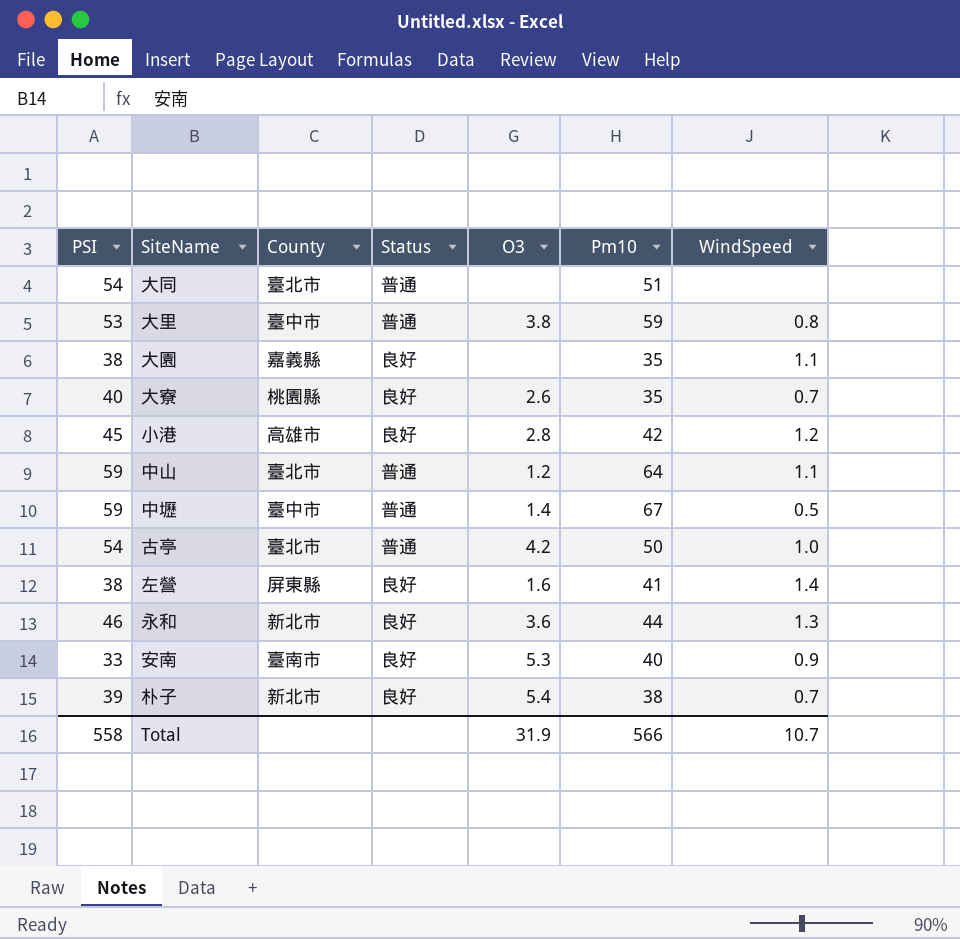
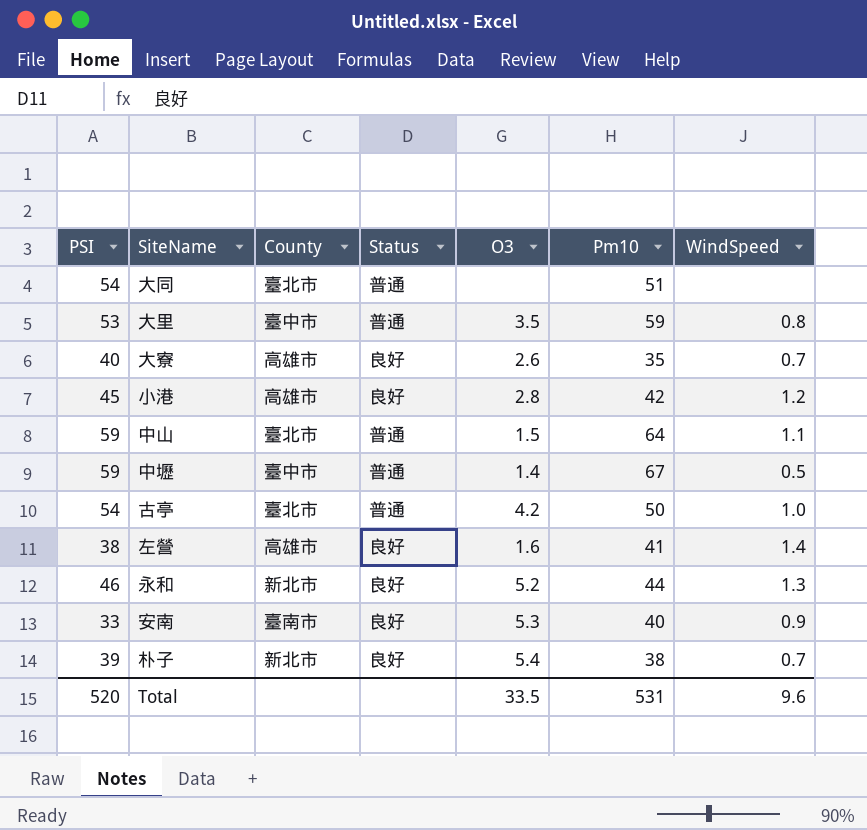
row 大園: 38 | 嘉義縣 | 良好 | none | 35 | 1.1 -> none
大里 | O3: 3.8 -> 3.5
大寮 | County: 桃園縣 -> 高雄市
中山 | O3: 1.2 -> 1.5
左營 | County: 屏東縣 -> 高雄市
永和 | O3: 3.6 -> 5.2
Total | PSI: 558 -> 520
Total | O3: 31.9 -> 33.5
Total | Pm10: 566 -> 531
Total | WindSpeed: 10.7 -> 9.6

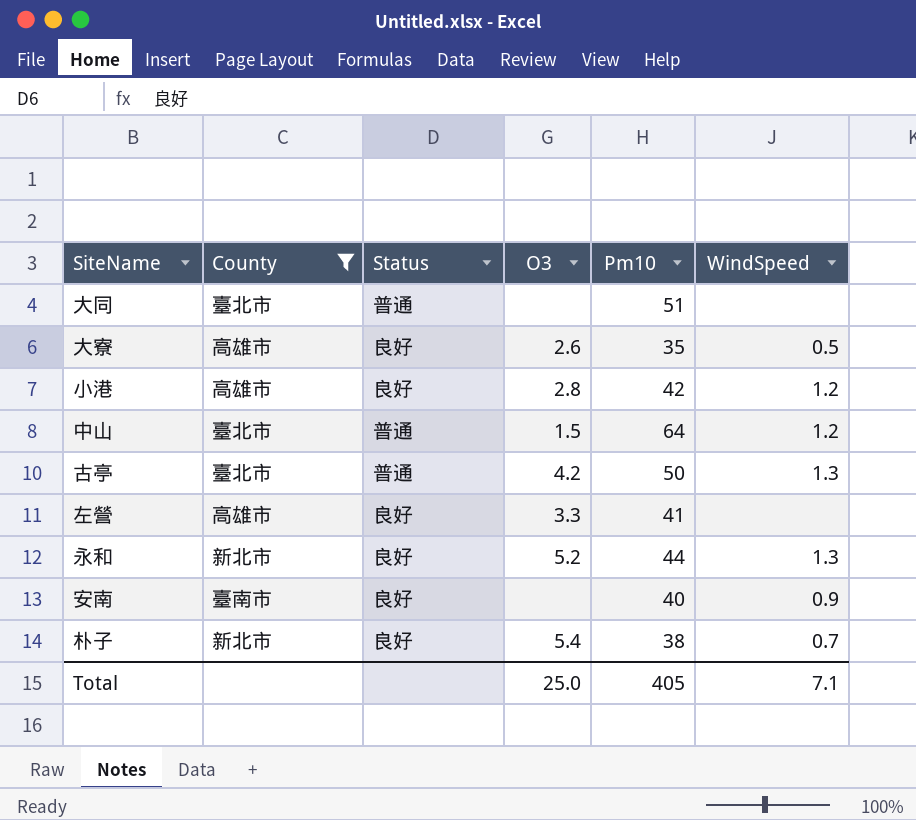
filter: none -> County != 臺中市
column PSI | position: 1 -> none
大寮 | WindSpeed: 0.7 -> 0.5
中山 | WindSpeed: 1.1 -> 1.2
古亭 | WindSpeed: 1.0 -> 1.3
左營 | O3: 1.6 -> 3.3
左營 | WindSpeed: 1.4 -> none
安南 | O3: 5.3 -> none
Total | O3: 33.5 -> 25.0
Total | Pm10: 531 -> 405
Total | WindSpeed: 9.6 -> 7.1

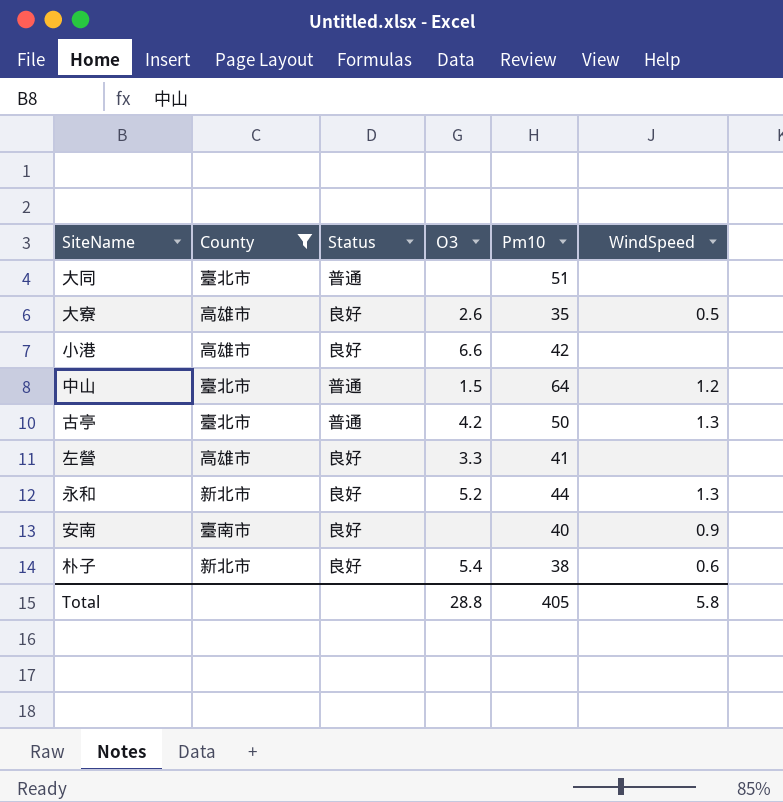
小港 | O3: 2.8 -> 6.6
小港 | WindSpeed: 1.2 -> none
朴子 | WindSpeed: 0.7 -> 0.6
Total | O3: 25.0 -> 28.8
Total | WindSpeed: 7.1 -> 5.8

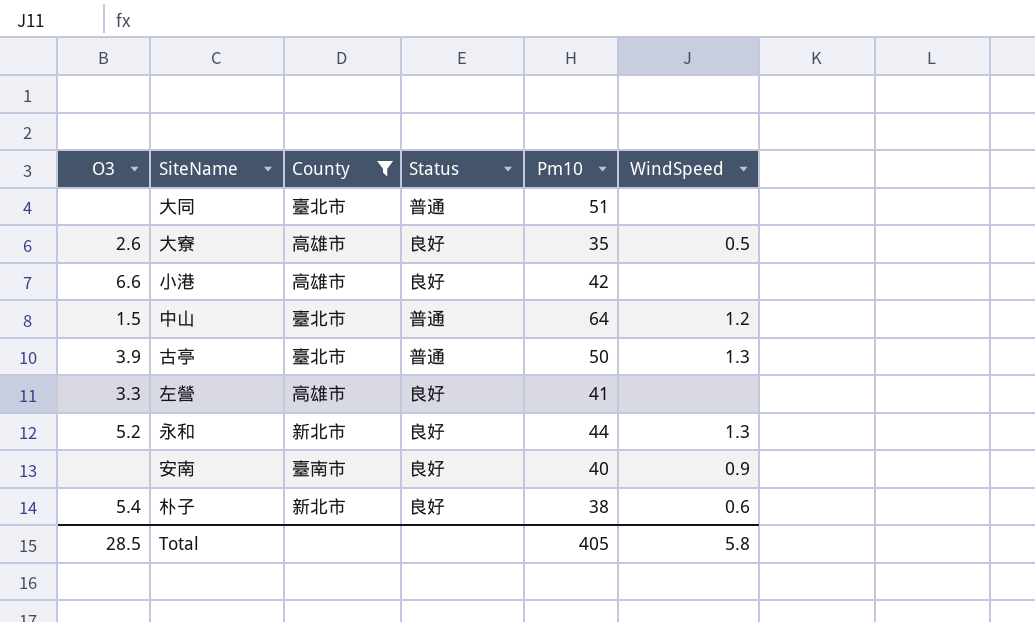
column O3 | position: 4 -> 1
古亭 | O3: 4.2 -> 3.9
Total | O3: 28.8 -> 28.5

